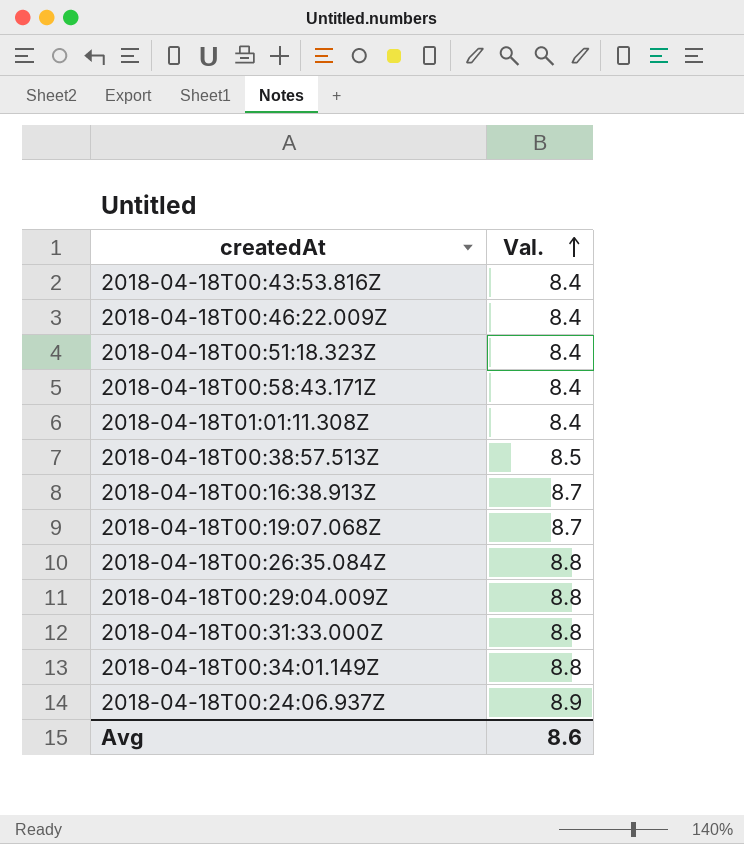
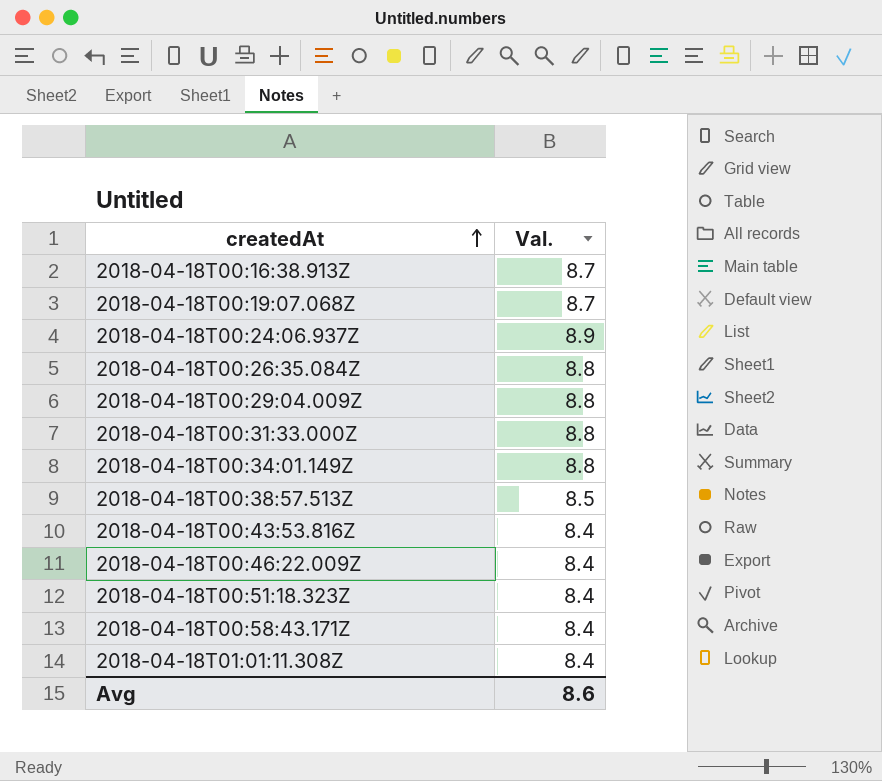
row order: Val. ascending -> createdAt ascending

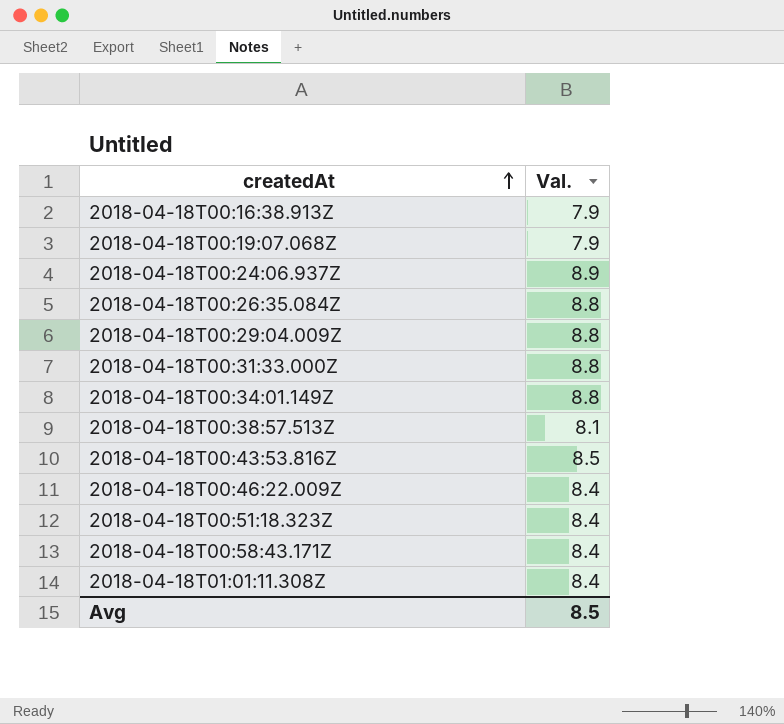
2018-04-18T00:16:38.913Z | Val.: 8.7 -> 7.9
2018-04-18T00:19:07.068Z | Val.: 8.7 -> 7.9
2018-04-18T00:38:57.513Z | Val.: 8.5 -> 8.1
2018-04-18T00:43:53.816Z | Val.: 8.4 -> 8.5
Avg | Val.: 8.6 -> 8.5

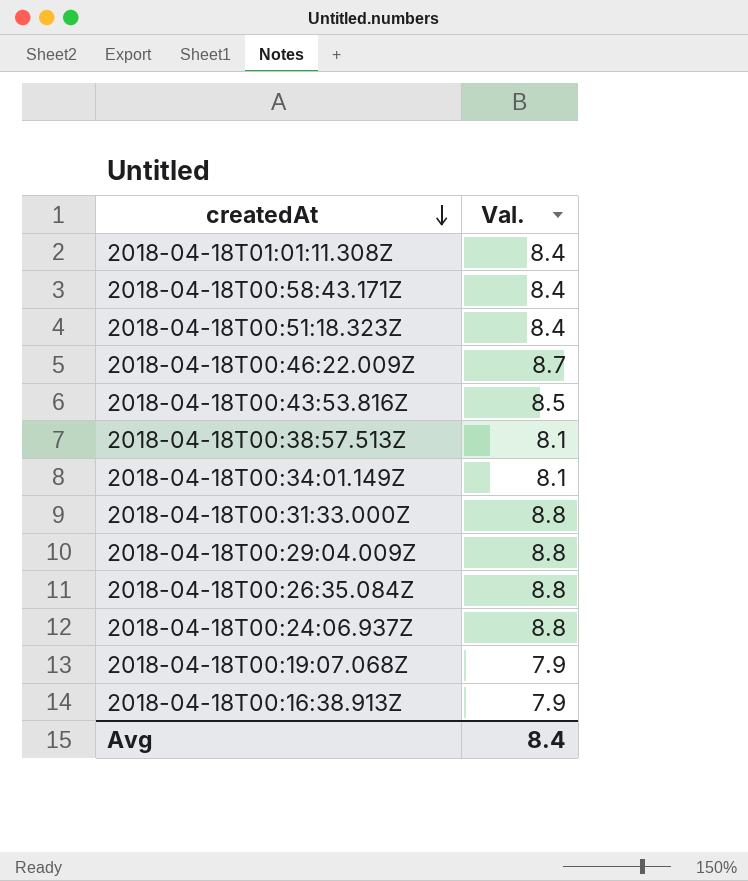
row order: createdAt ascending -> createdAt descending
2018-04-18T00:46:22.009Z | Val.: 8.4 -> 8.7
2018-04-18T00:34:01.149Z | Val.: 8.8 -> 8.1
2018-04-18T00:24:06.937Z | Val.: 8.9 -> 8.8
Avg | Val.: 8.5 -> 8.4

